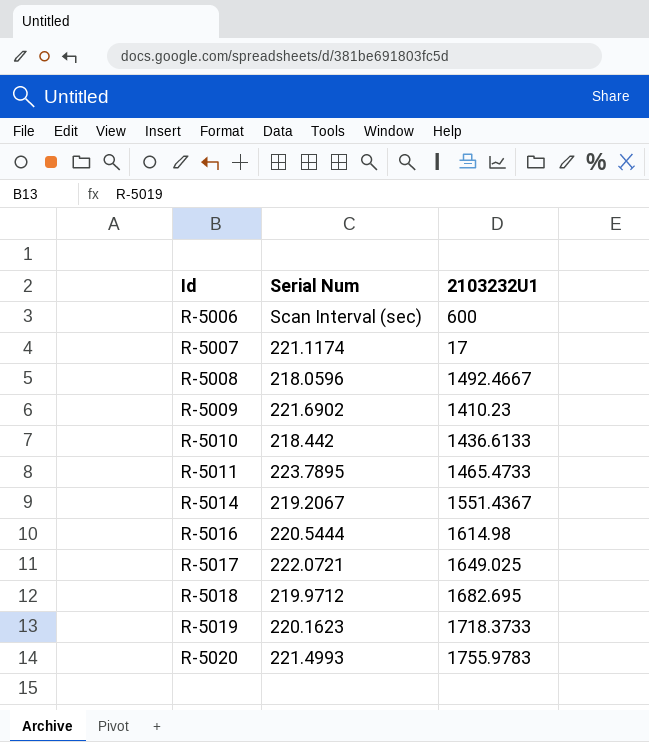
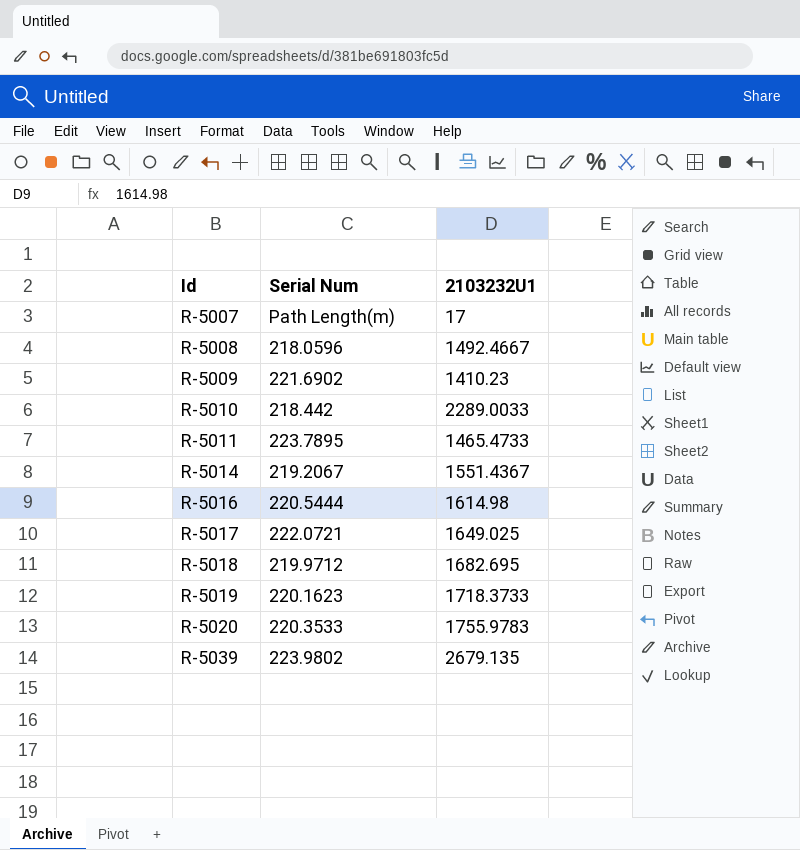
row R-5006: Scan Interval (sec) | 600 -> none
R-5007 | Serial Num: 221.1174 -> Path Length(m)
R-5010 | 2103232U1: 1436.6133 -> 2289.0033
R-5020 | Serial Num: 221.4993 -> 220.3533
row R-5039: none -> 223.9802 | 2679.135

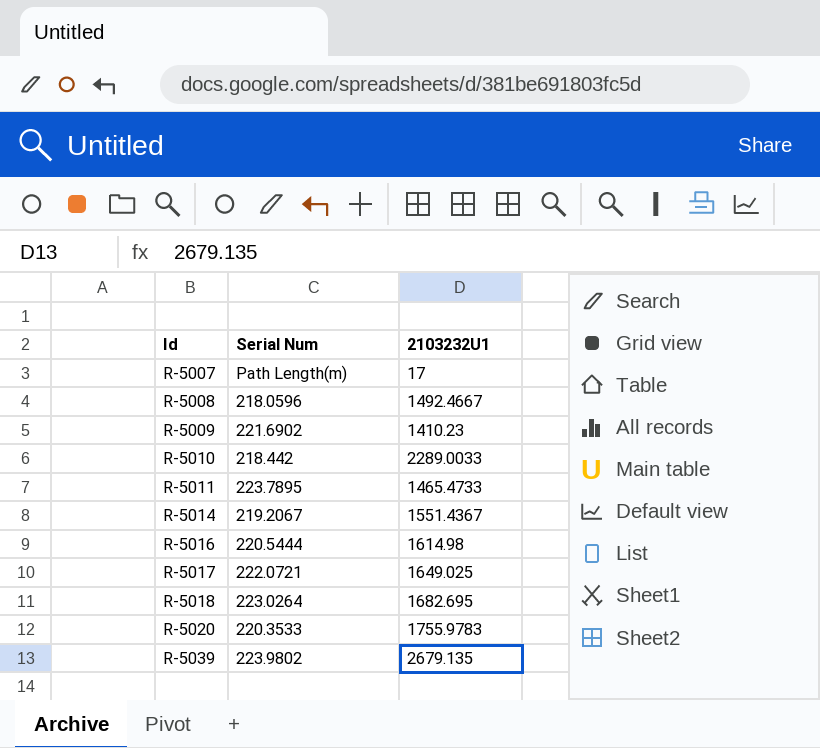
row R-5019: 220.1623 | 1718.3733 -> none
R-5018 | Serial Num: 219.9712 -> 223.0264

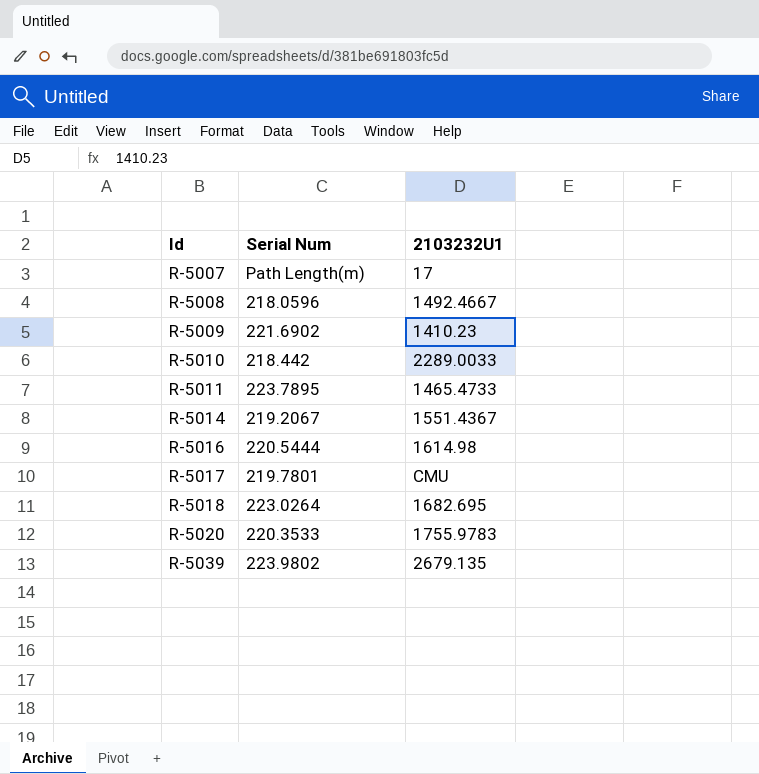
R-5017 | Serial Num: 222.0721 -> 219.7801
R-5017 | 2103232U1: 1649.025 -> CMU

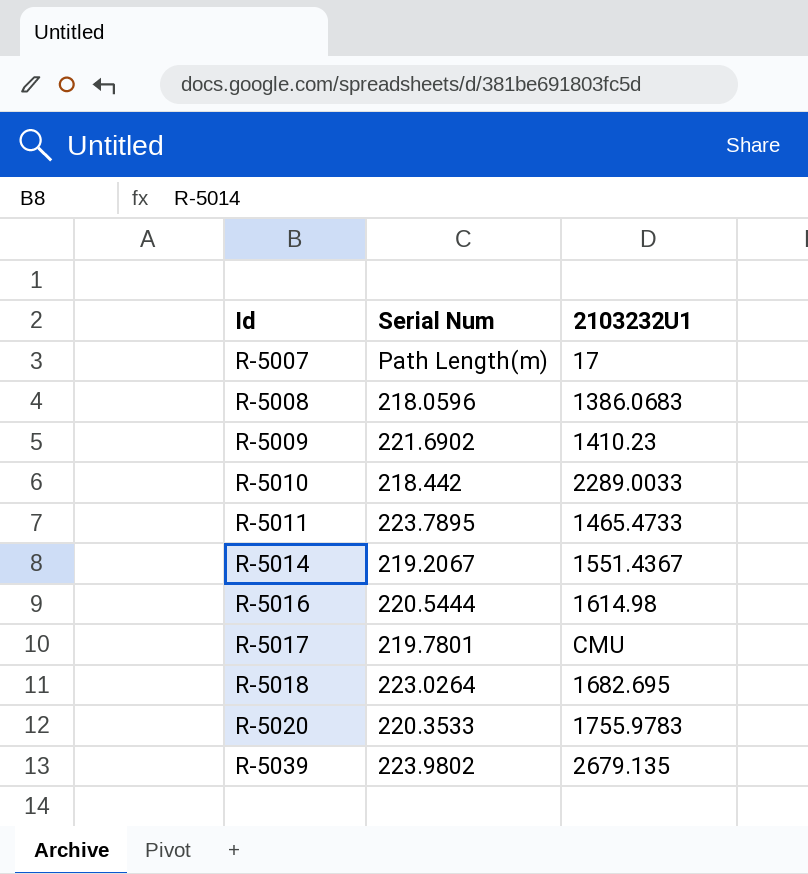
R-5008 | 2103232U1: 1492.4667 -> 1386.0683

